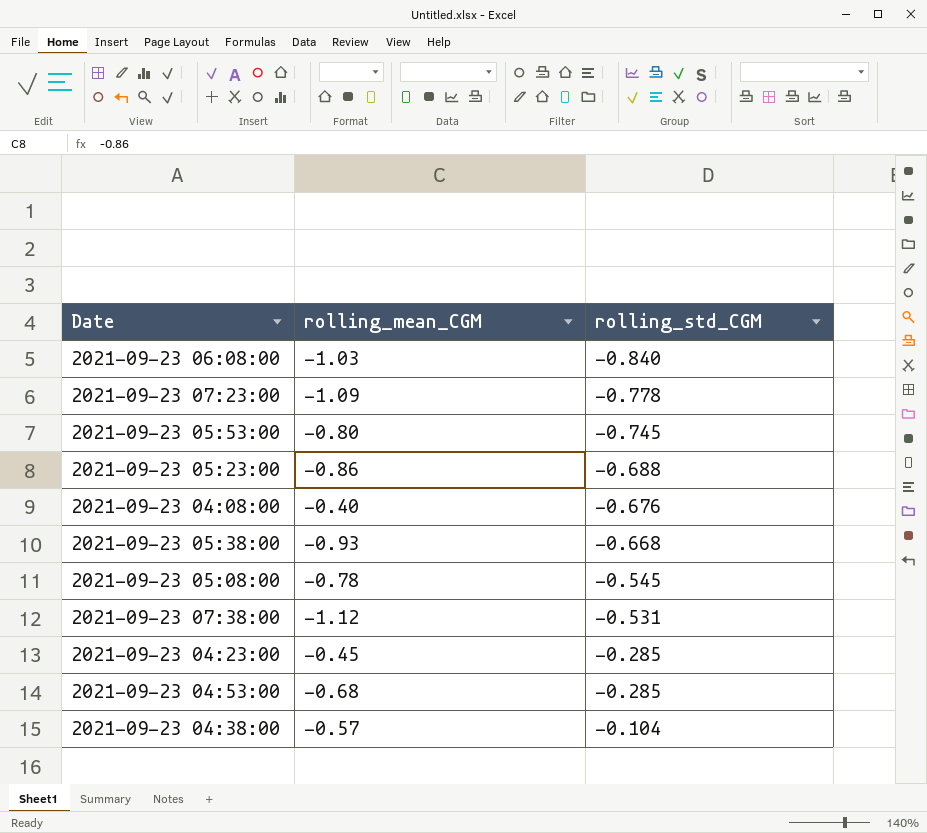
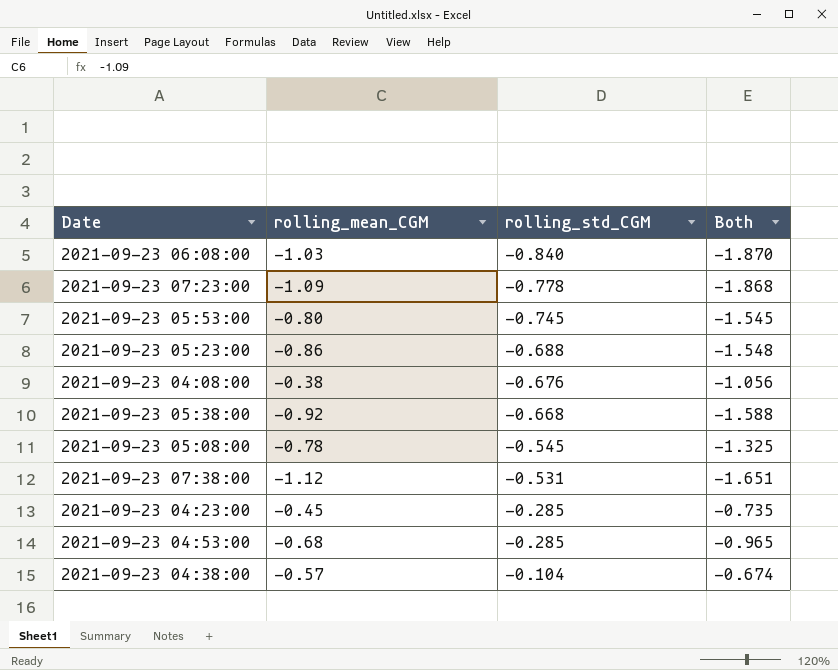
column Both | formula: none -> [rolling_mean_CGM] + [rolling_std_CGM]
2021-09-23 04:08:00 | rolling_mean_CGM: -0.40 -> -0.38
2021-09-23 05:38:00 | rolling_mean_CGM: -0.93 -> -0.92

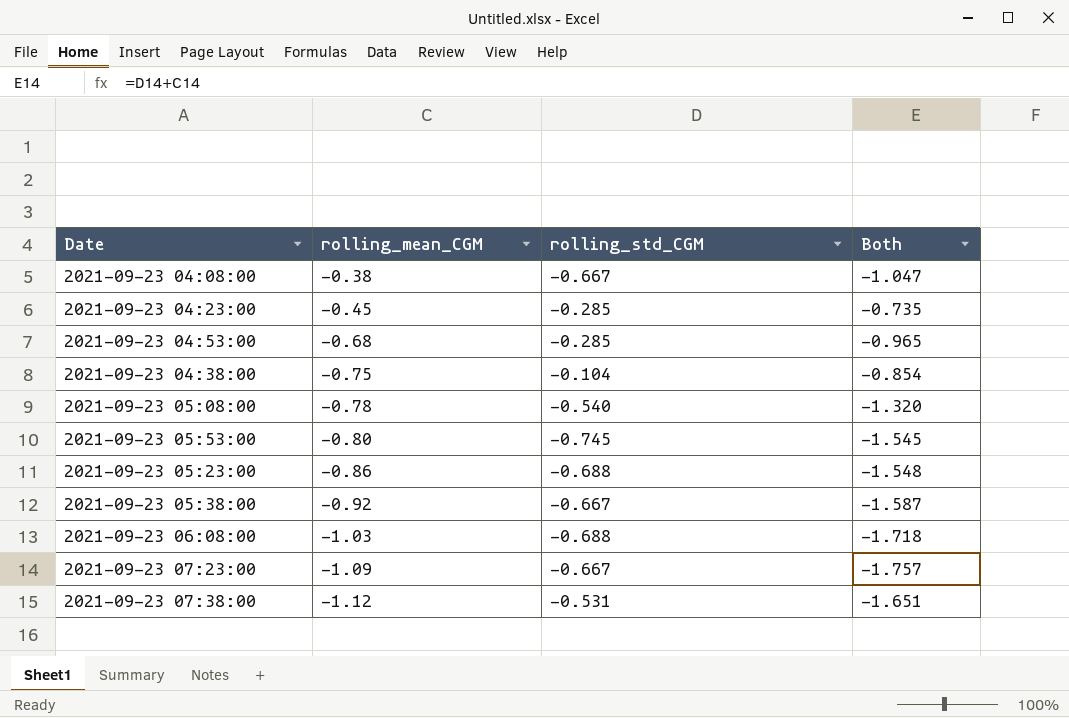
row order: rolling_std_CGM ascending -> rolling_mean_CGM descending
2021-09-23 04:08:00 | rolling_std_CGM: -0.676 -> -0.667
2021-09-23 04:08:00 | Both: -1.056 -> -1.047
2021-09-23 04:38:00 | rolling_mean_CGM: -0.57 -> -0.75
2021-09-23 04:38:00 | Both: -0.674 -> -0.854
2021-09-23 05:08:00 | rolling_std_CGM: -0.545 -> -0.540
2021-09-23 05:08:00 | Both: -1.325 -> -1.320
2021-09-23 05:38:00 | rolling_std_CGM: -0.668 -> -0.667
2021-09-23 05:38:00 | Both: -1.588 -> -1.587
2021-09-23 06:08:00 | rolling_std_CGM: -0.840 -> -0.688
2021-09-23 06:08:00 | Both: -1.870 -> -1.718
2021-09-23 07:23:00 | rolling_std_CGM: -0.778 -> -0.667
2021-09-23 07:23:00 | Both: -1.868 -> -1.757

